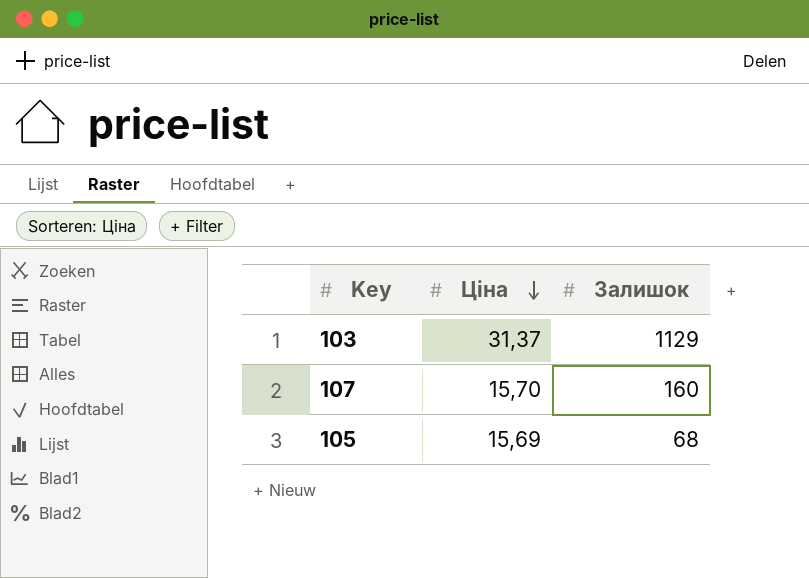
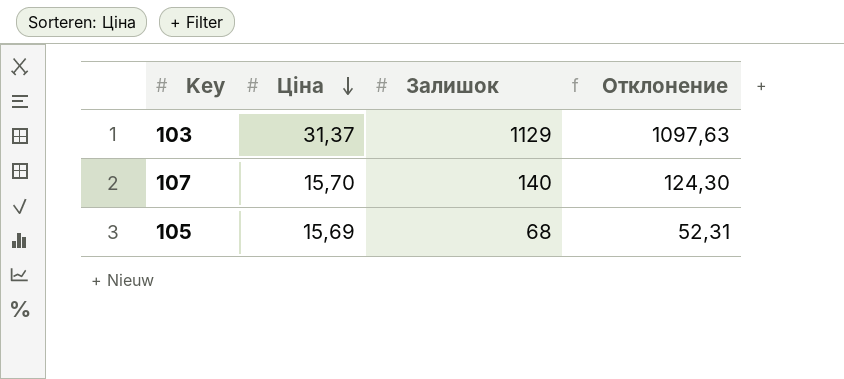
column Отклонение | formula: none -> [Залишок] - [Ціна]
107 | Залишок: 160 -> 140

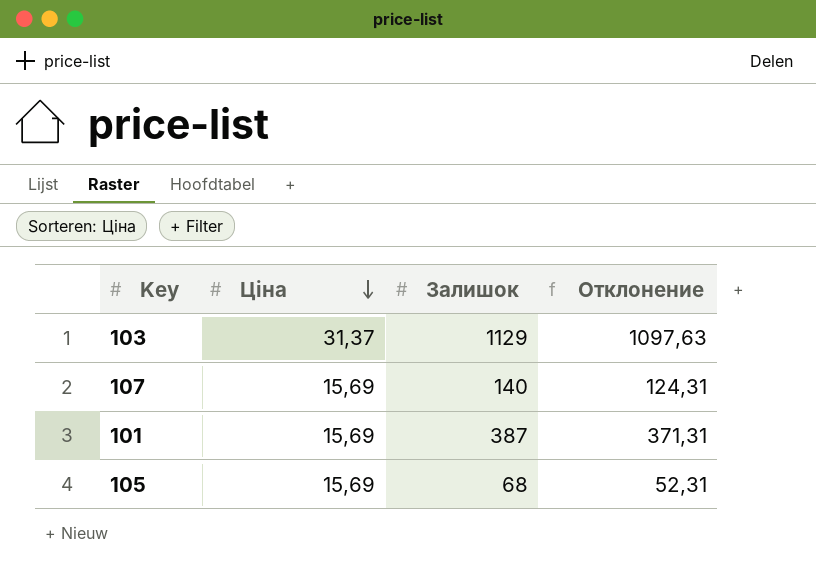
107 | Ціна: 15,70 -> 15,69
107 | Отклонение: 124,30 -> 124,31
row 101: none -> 15,69 | 387 | 371,31

